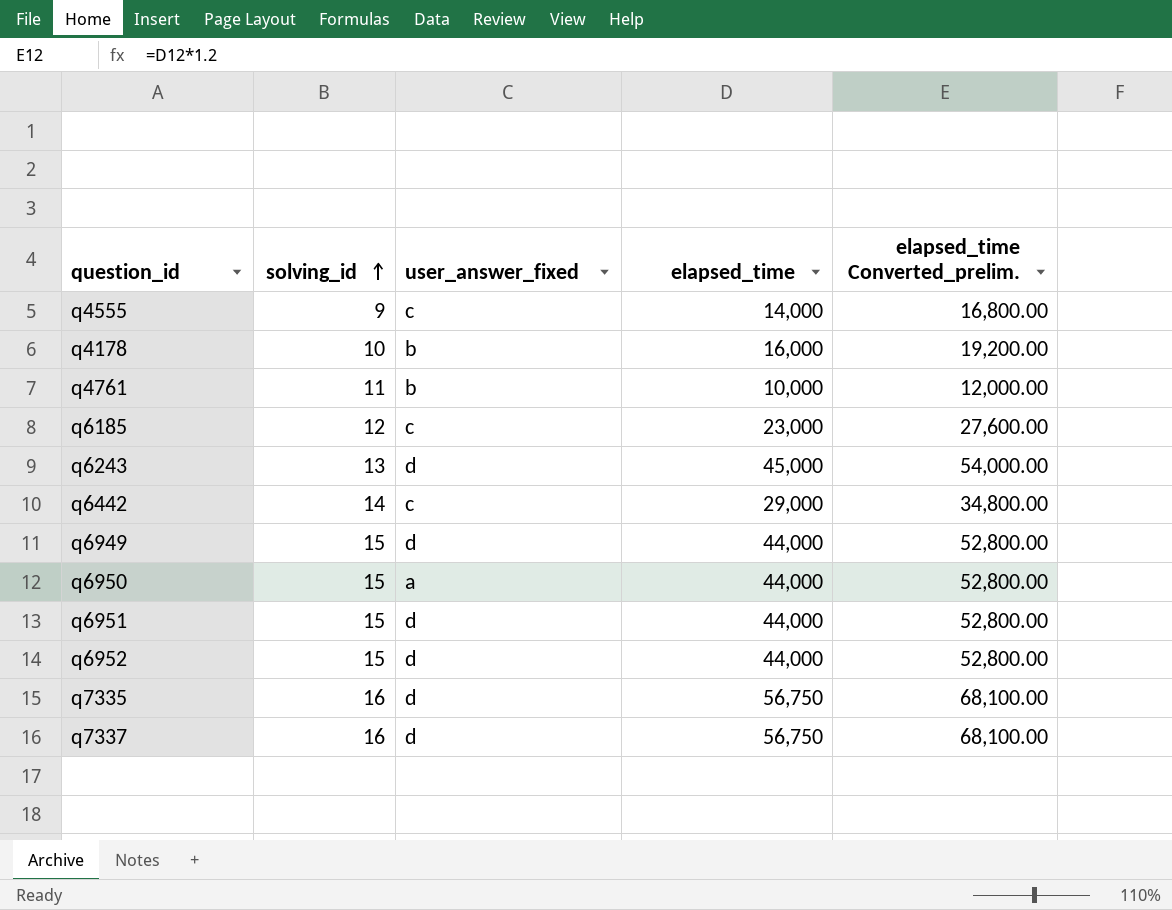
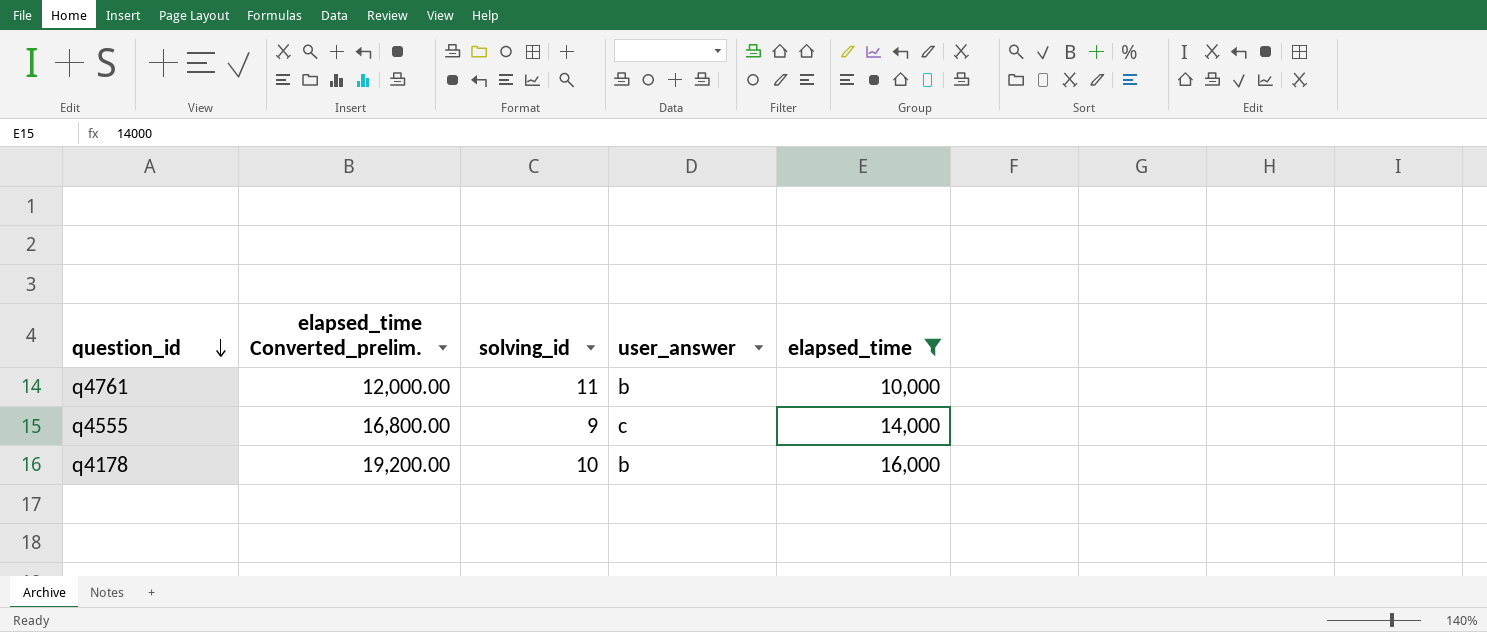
filter: none -> elapsed_time <= 16,000
row order: solving_id ascending -> question_id descending
column elapsed_time Converted_prelim. | position: 5 -> 2
column name: user_answer_fixed -> user_answer

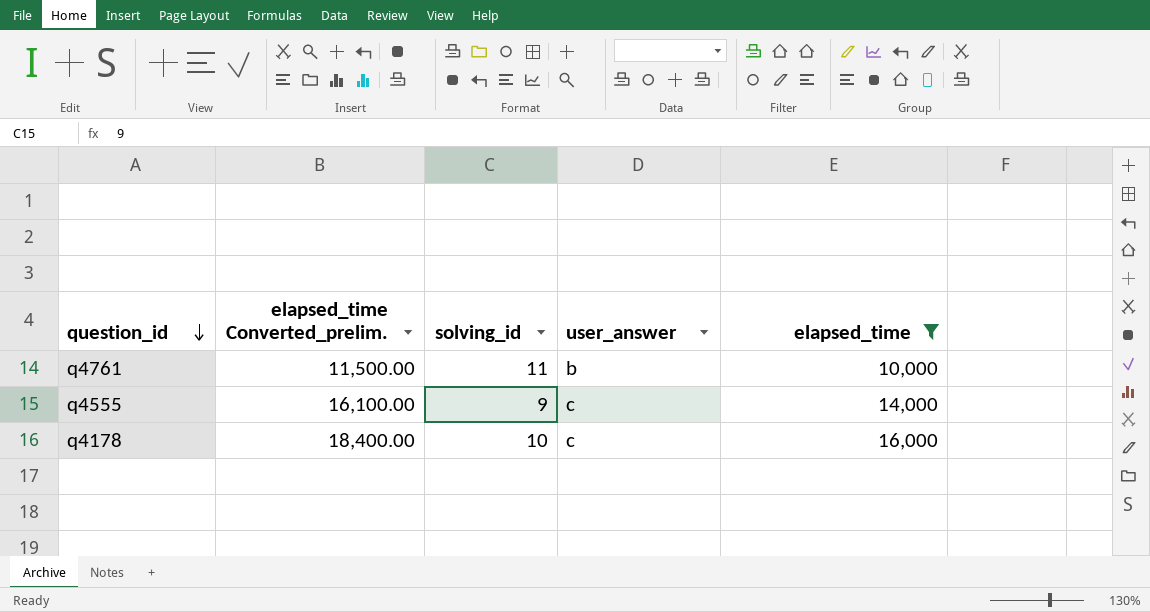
column elapsed_time Converted_prelim. | formula: [elapsed_time] * 1.2 -> [elapsed_time] * 1.15
q4178 | user_answer: b -> c

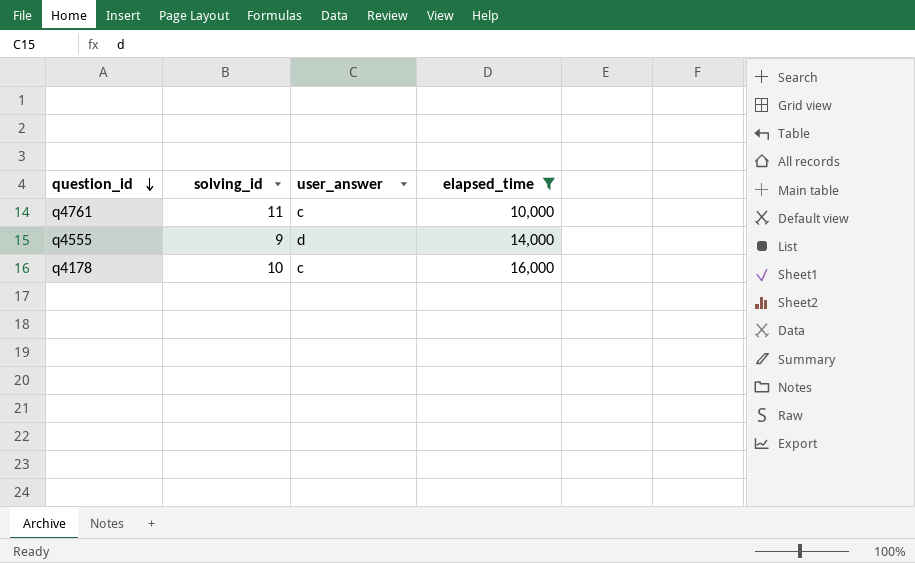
column elapsed_time Converted_prelim. | formula: [elapsed_time] * 1.15 -> none
q4761 | user_answer: b -> c
q4555 | user_answer: c -> d

